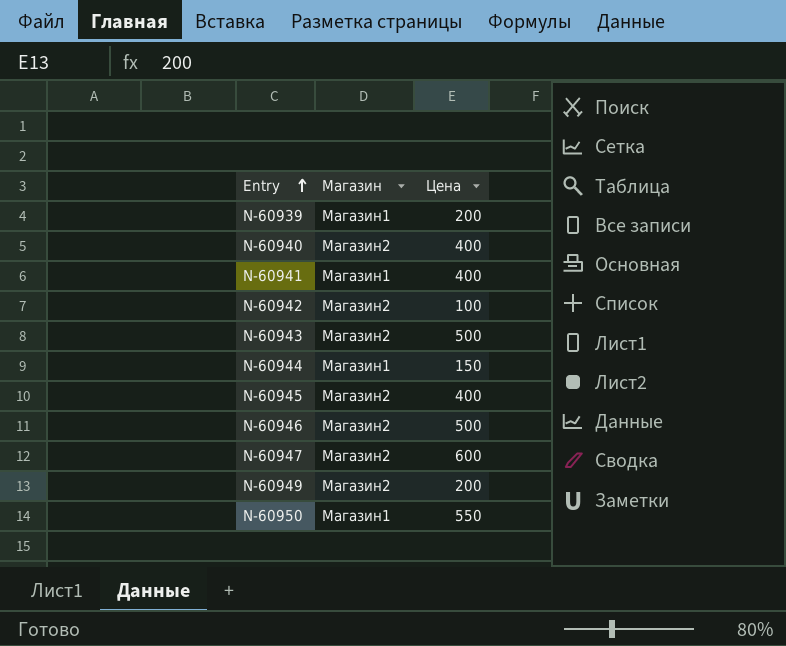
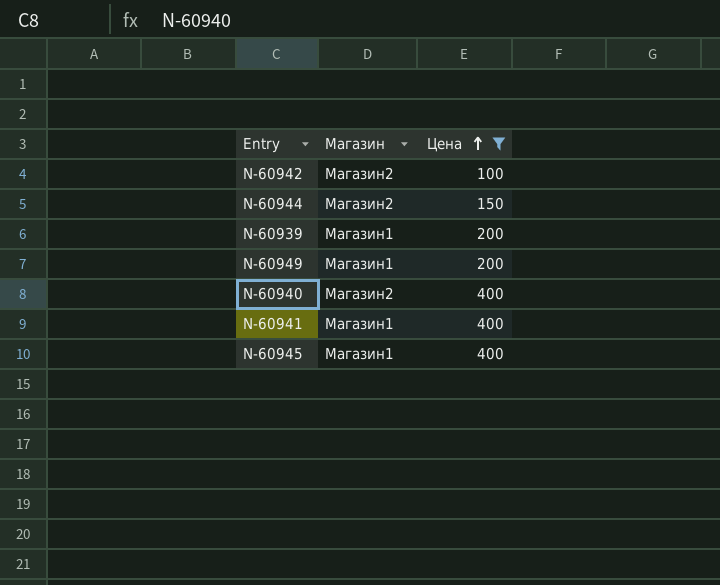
filter: none -> Цена <= 400
row order: Entry ascending -> Цена ascending
N-60944 | Магазин: Магазин1 -> Магазин2
N-60949 | Магазин: Магазин2 -> Магазин1
N-60945 | Магазин: Магазин2 -> Магазин1

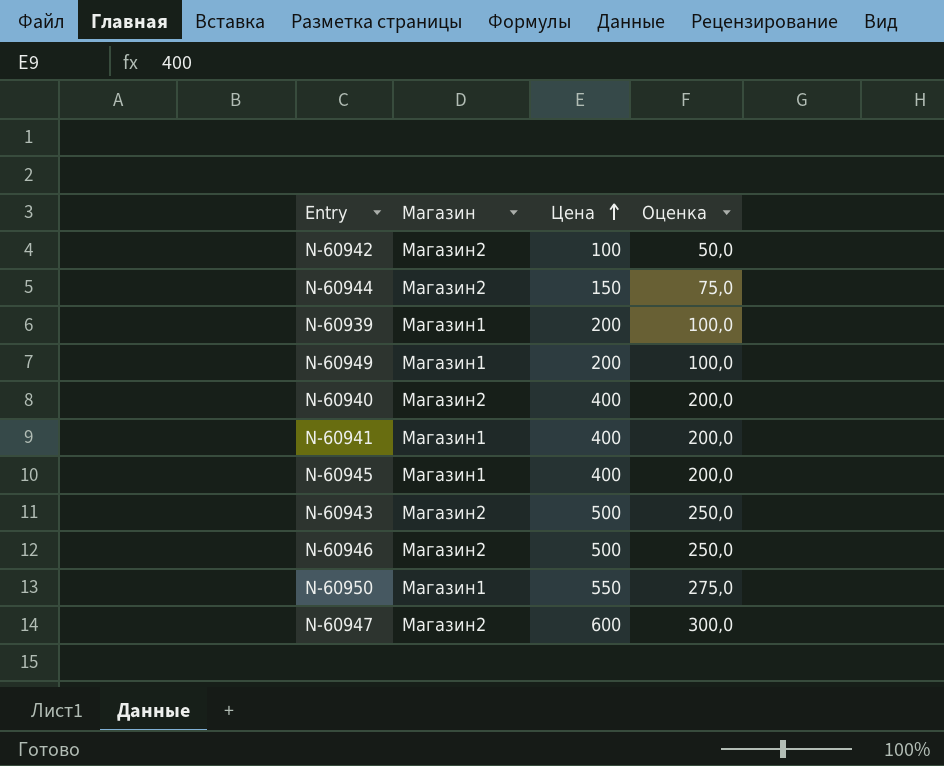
filter: Цена <= 400 -> none
column Оценка | formula: none -> [Цена] * 0,5

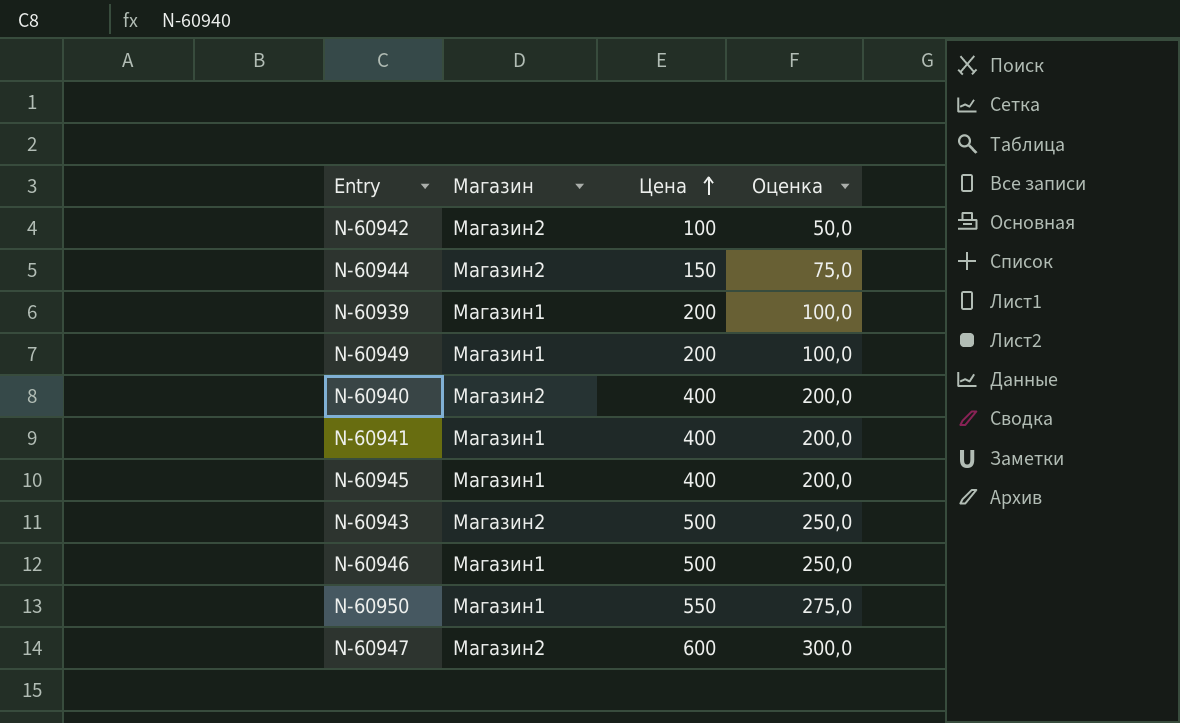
N-60946 | Магазин: Магазин2 -> Магазин1

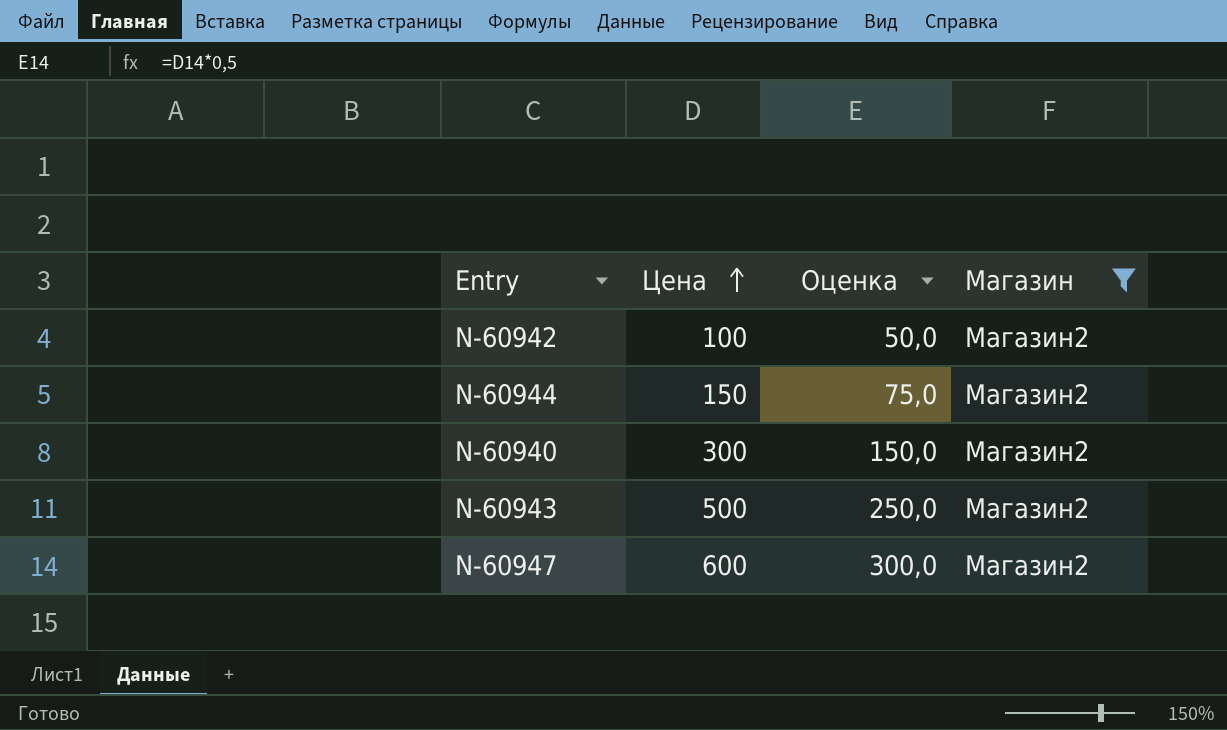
filter: none -> Магазин = Магазин2
column Магазин | position: 2 -> 4
N-60940 | Цена: 400 -> 300
N-60940 | Оценка: 200,0 -> 150,0

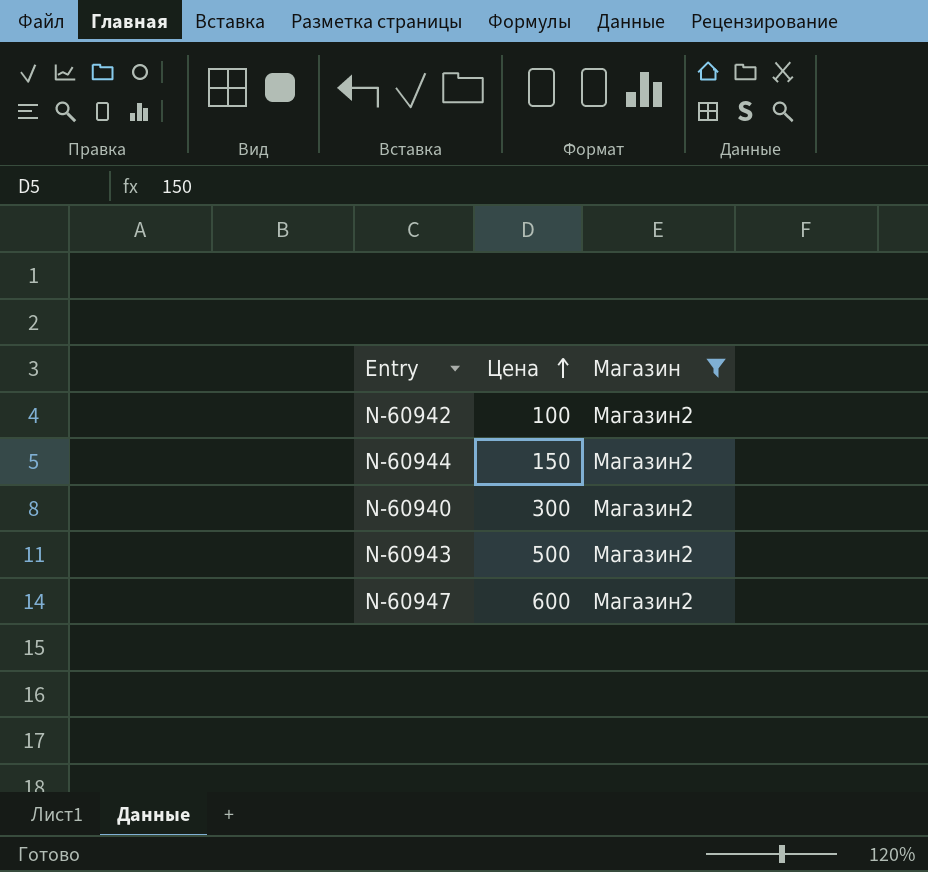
column Оценка | formula: [Цена] * 0,5 -> none

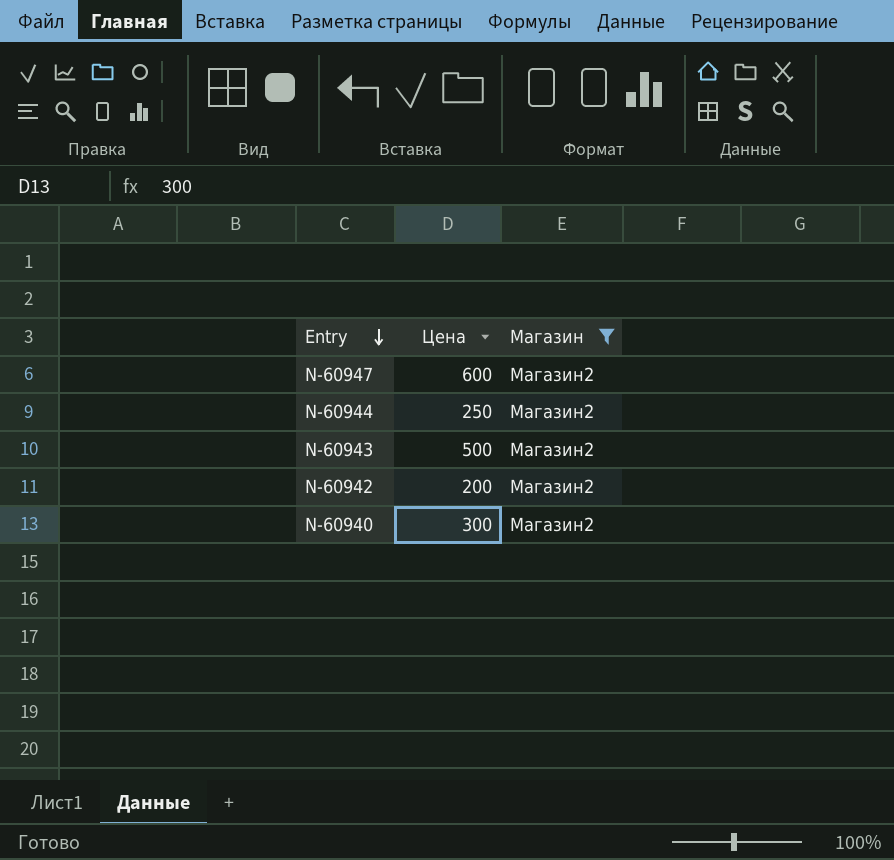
row order: Цена ascending -> Entry descending
N-60944 | Цена: 150 -> 250
N-60942 | Цена: 100 -> 200

